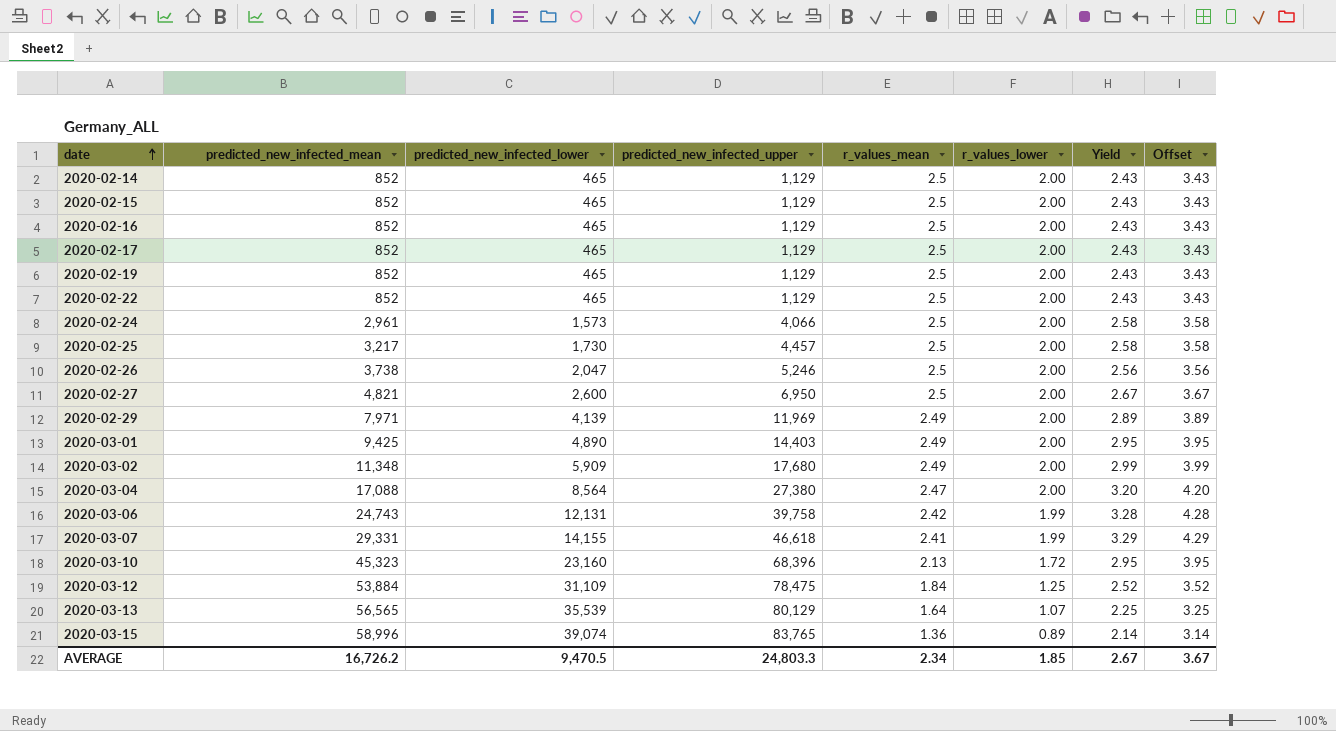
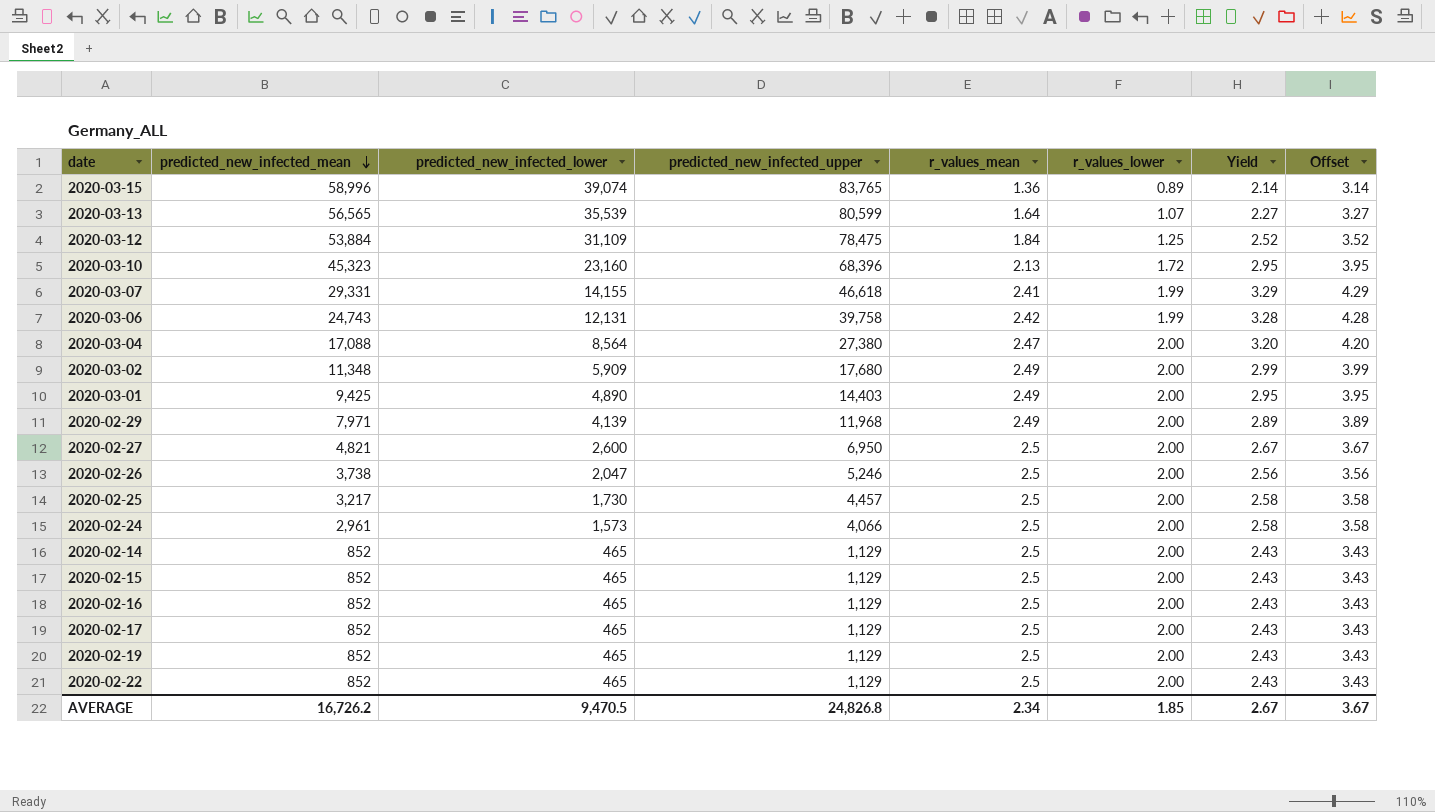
row order: date ascending -> predicted_new_infected_mean descending
2020-03-13 | predicted_new_infected_upper: 80,129 -> 80,599
2020-03-13 | Yield: 2.25 -> 2.27
2020-03-13 | Offset: 3.25 -> 3.27
2020-02-29 | predicted_new_infected_upper: 11,969 -> 11,968
AVERAGE | predicted_new_infected_upper: 24,803.3 -> 24,826.8

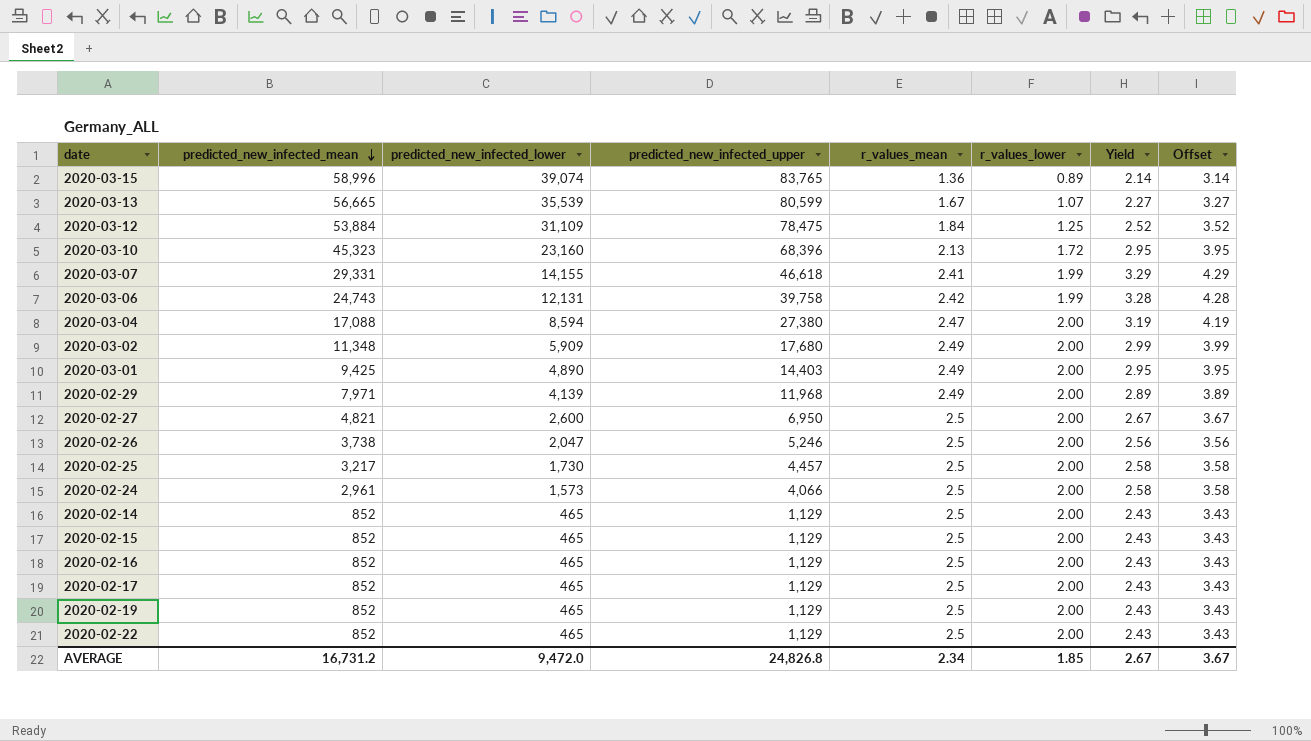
2020-03-13 | predicted_new_infected_mean: 56,565 -> 56,665
2020-03-13 | r_values_mean: 1.64 -> 1.67
2020-03-04 | predicted_new_infected_lower: 8,564 -> 8,594
2020-03-04 | Yield: 3.20 -> 3.19
2020-03-04 | Offset: 4.20 -> 4.19
AVERAGE | predicted_new_infected_mean: 16,726.2 -> 16,731.2
AVERAGE | predicted_new_infected_lower: 9,470.5 -> 9,472.0

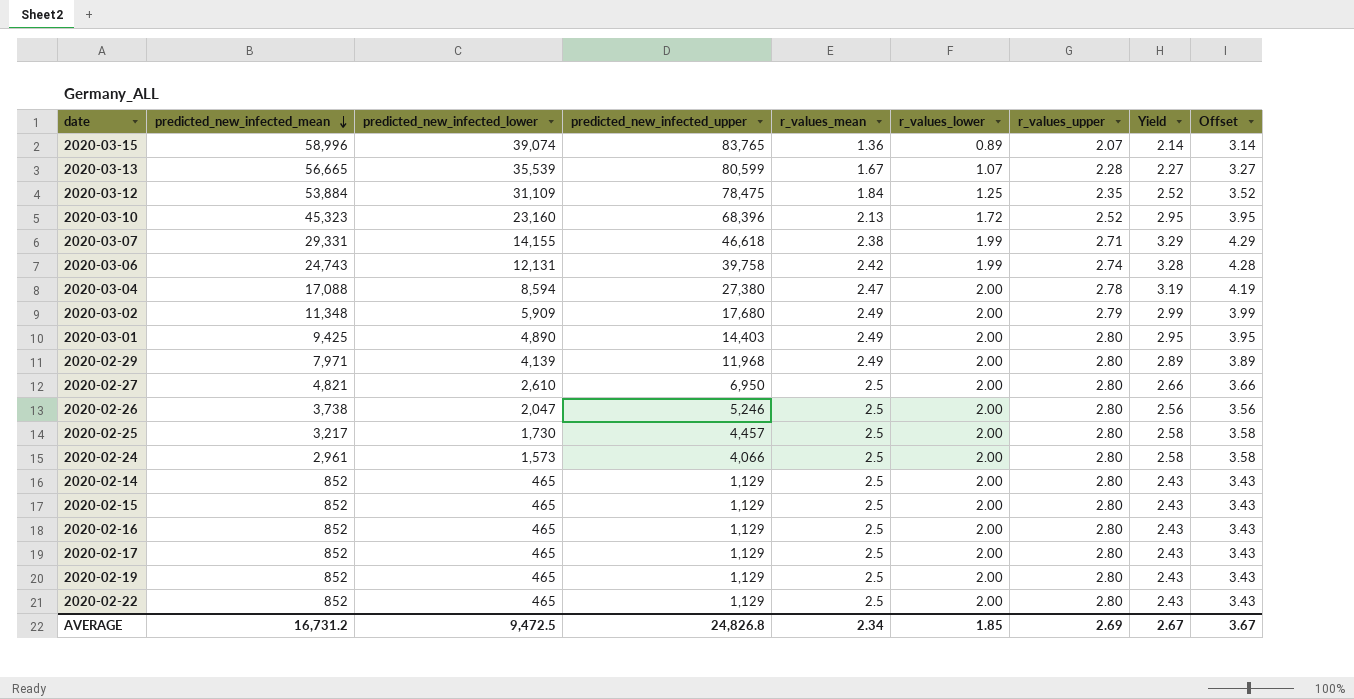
column r_values_upper | position: none -> 7
2020-03-07 | r_values_mean: 2.41 -> 2.38
2020-02-27 | predicted_new_infected_lower: 2,600 -> 2,610
2020-02-27 | Yield: 2.67 -> 2.66
2020-02-27 | Offset: 3.67 -> 3.66
AVERAGE | predicted_new_infected_lower: 9,472.0 -> 9,472.5

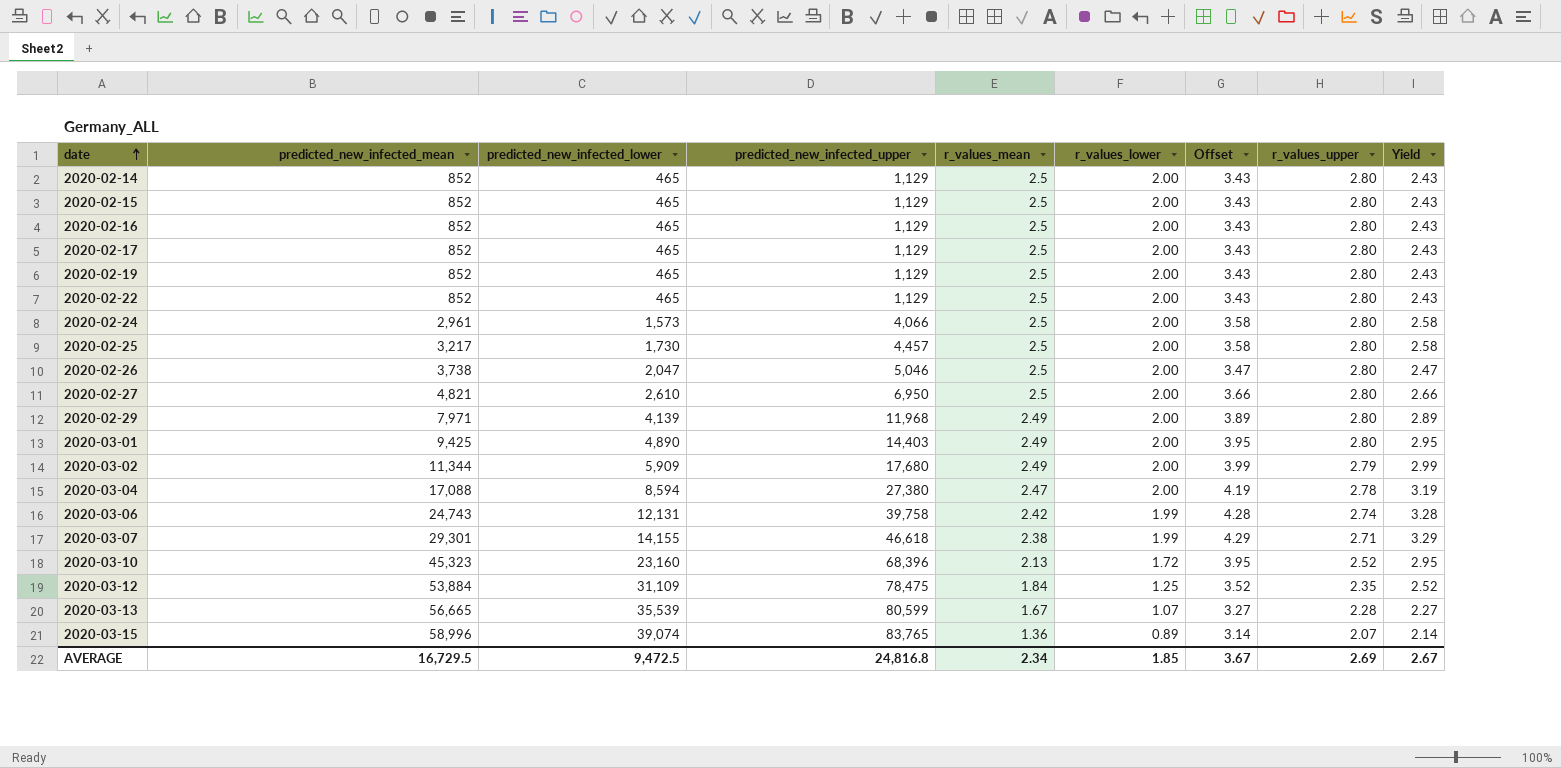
row order: predicted_new_infected_mean descending -> date ascending
column Offset | position: 9 -> 7
2020-02-26 | predicted_new_infected_upper: 5,246 -> 5,046
2020-02-26 | Offset: 3.56 -> 3.47
2020-02-26 | Yield: 2.56 -> 2.47
2020-03-02 | predicted_new_infected_mean: 11,348 -> 11,344
2020-03-07 | predicted_new_infected_mean: 29,331 -> 29,301
AVERAGE | predicted_new_infected_mean: 16,731.2 -> 16,729.5
AVERAGE | predicted_new_infected_upper: 24,826.8 -> 24,816.8

